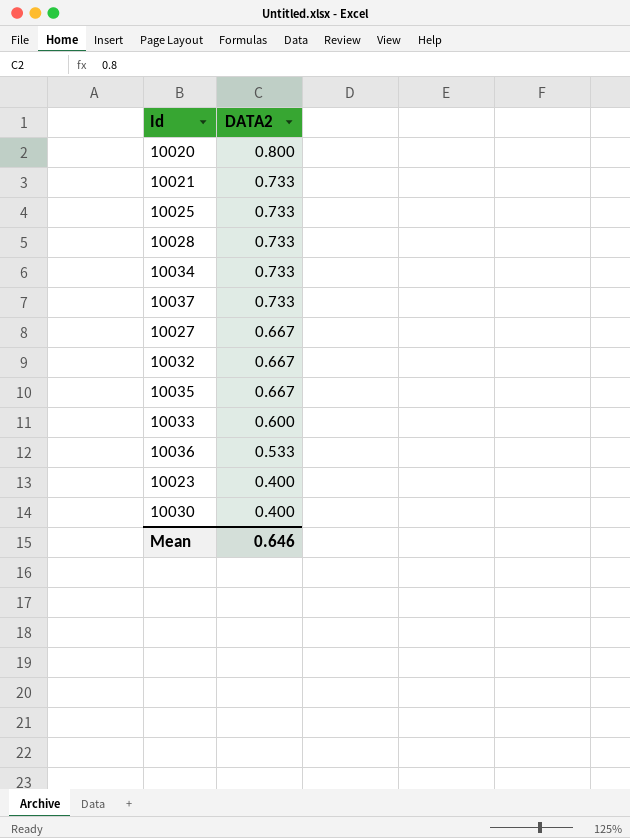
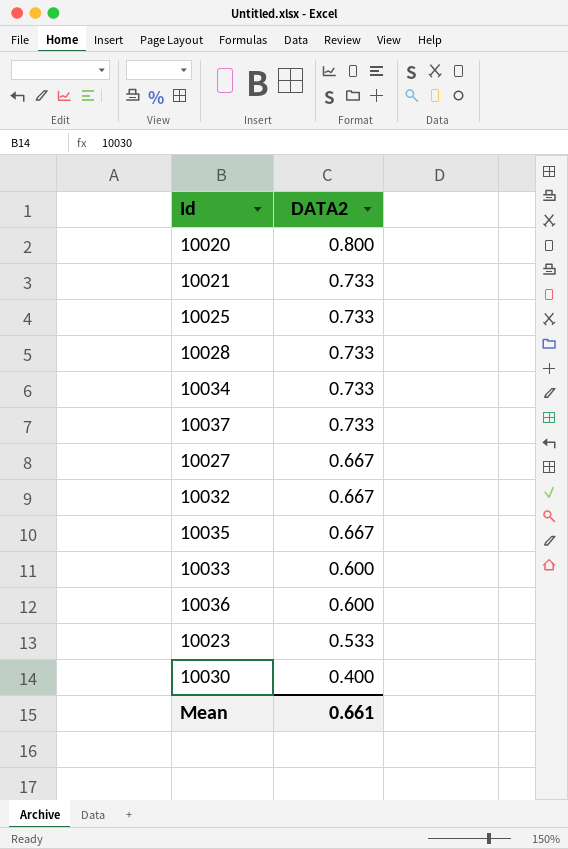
10036 | DATA2: 0.533 -> 0.600
10023 | DATA2: 0.400 -> 0.533
Mean | DATA2: 0.646 -> 0.661

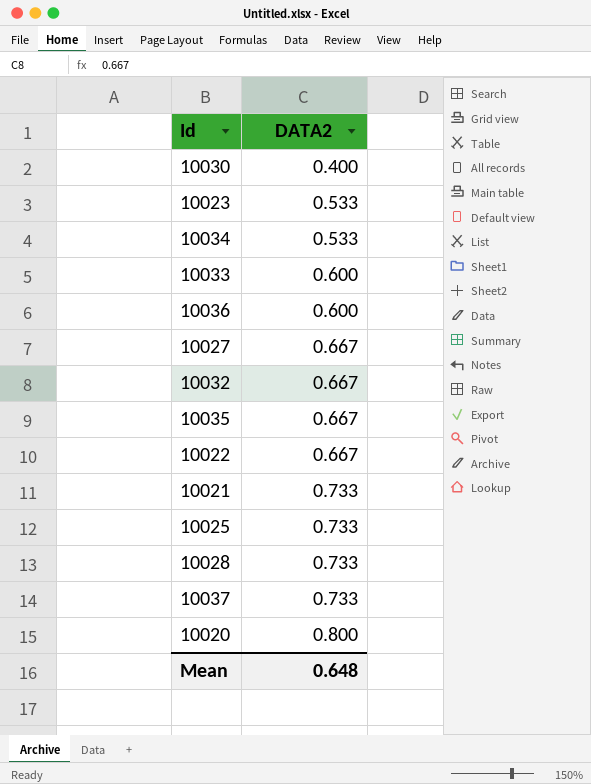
row order: DATA2 descending -> DATA2 ascending
10034 | DATA2: 0.733 -> 0.533
row 10022: none -> 0.667
Mean | DATA2: 0.661 -> 0.648

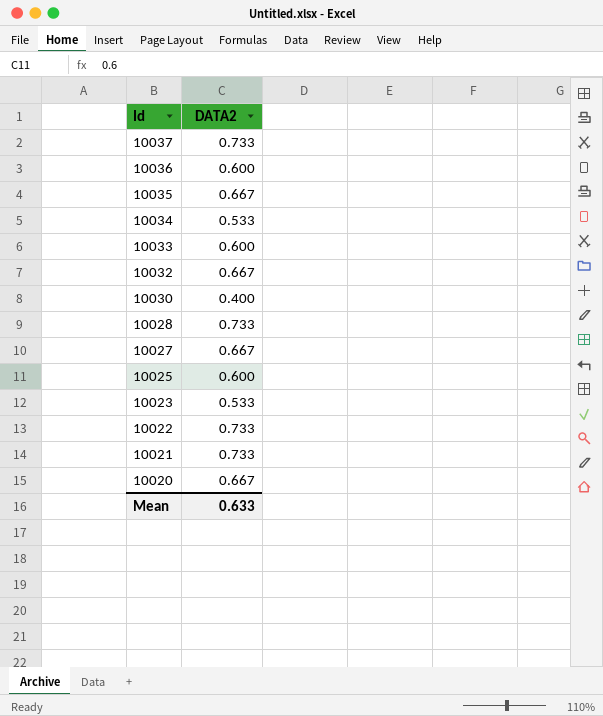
row order: DATA2 ascending -> Id descending
10025 | DATA2: 0.733 -> 0.600
10022 | DATA2: 0.667 -> 0.733
10020 | DATA2: 0.800 -> 0.667
Mean | DATA2: 0.648 -> 0.633

